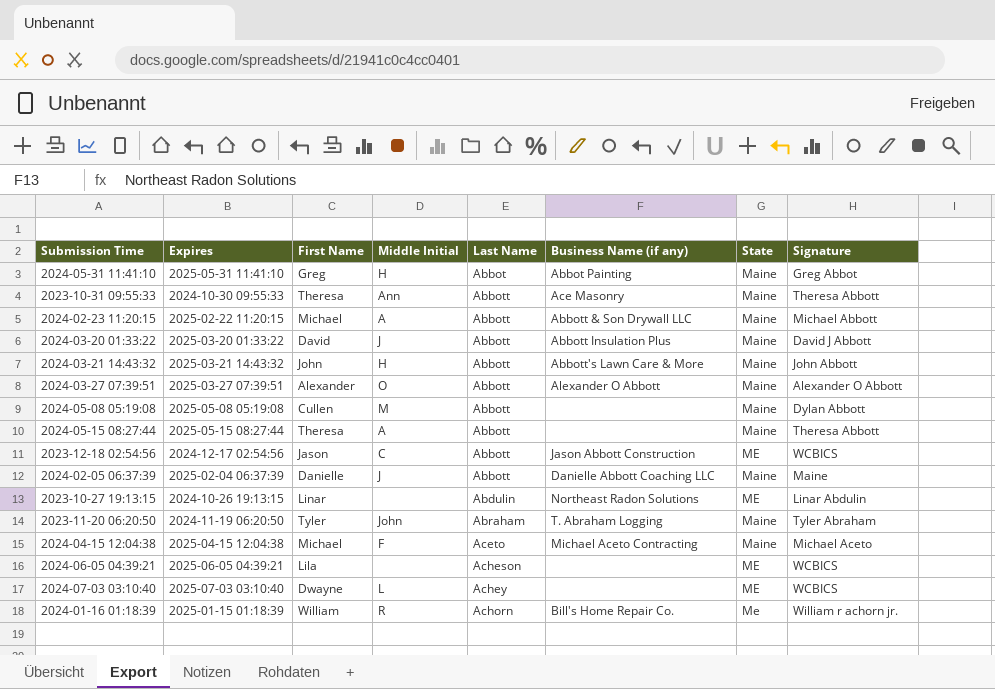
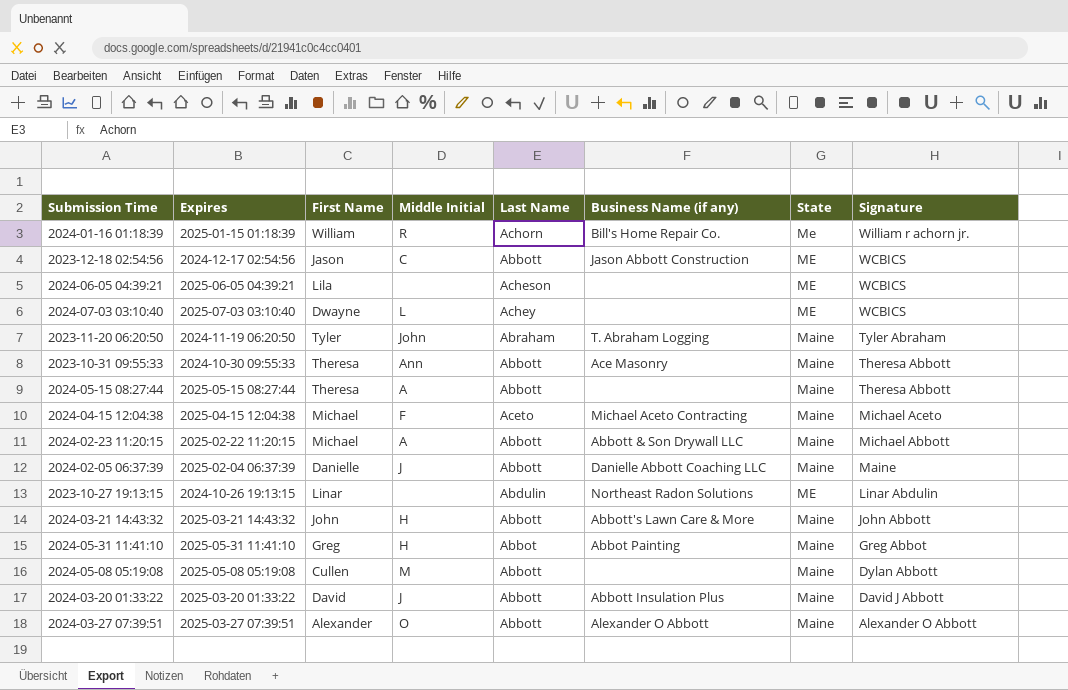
row order: Last Name ascending -> Signature descending

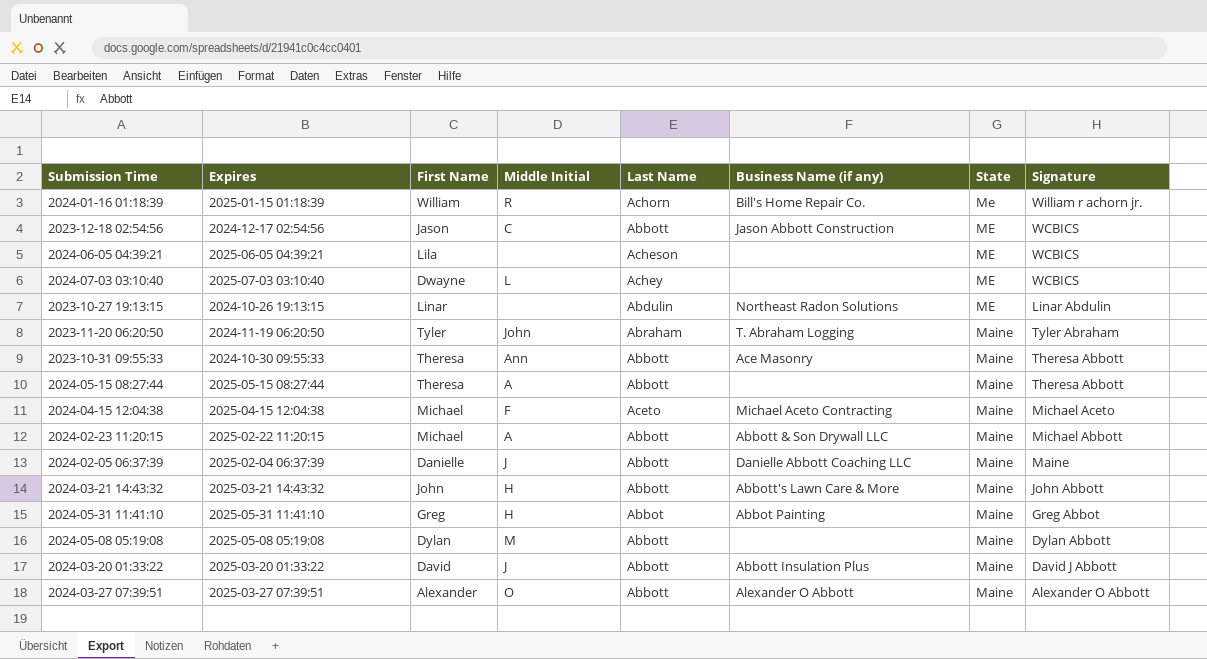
row order: Signature descending -> State descending
2024-05-08 05:19:08 | First Name: Cullen -> Dylan

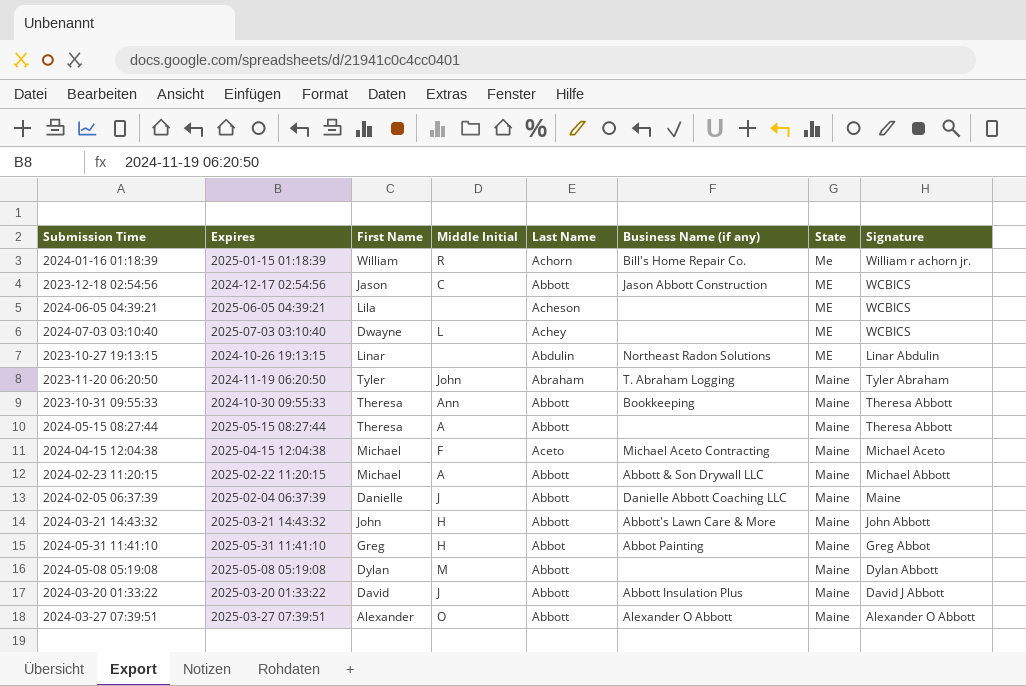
2023-10-31 09:55:33 | Business Name (if any): Ace Masonry -> Bookkeeping

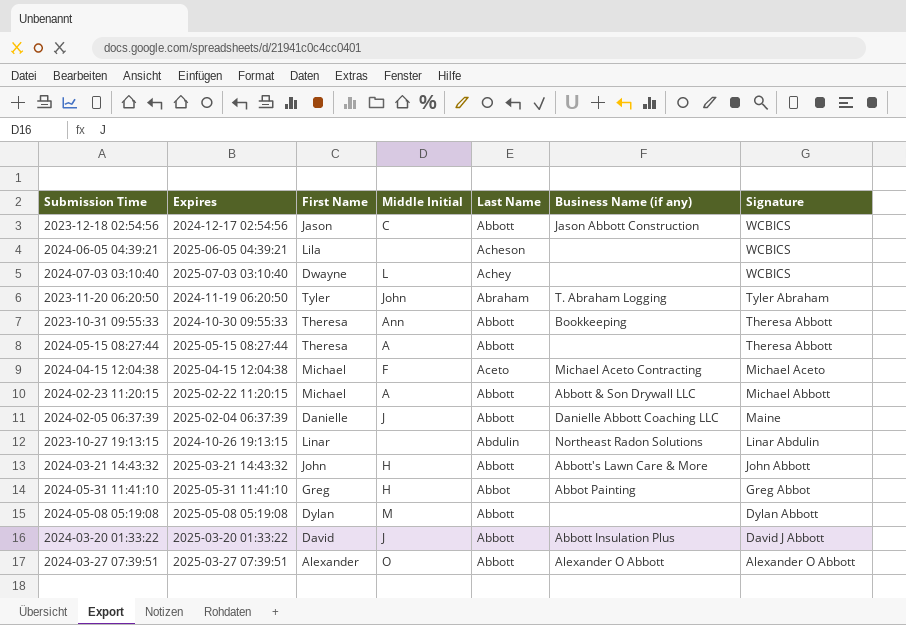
row order: State descending -> Signature descending
column State | position: 7 -> none
row 2024-01-16 01:18:39: 2025-01-15 01:18:39 | William | R | Achorn | Bill's Home Repair Co. | Me | William r achorn jr. -> none

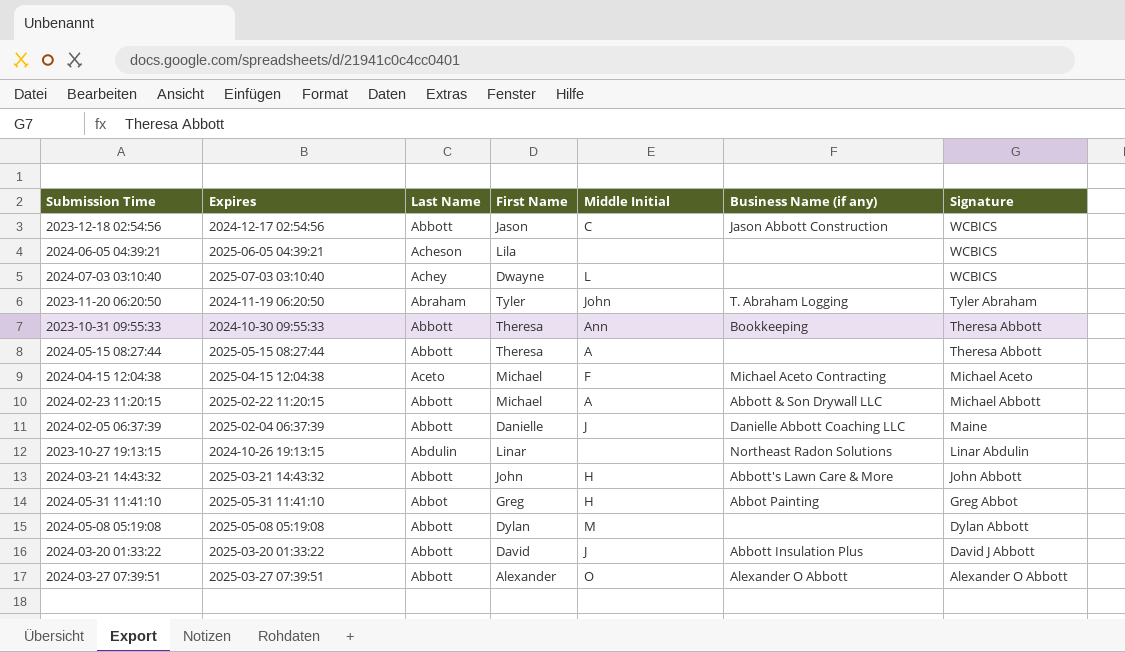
column Last Name | position: 5 -> 3

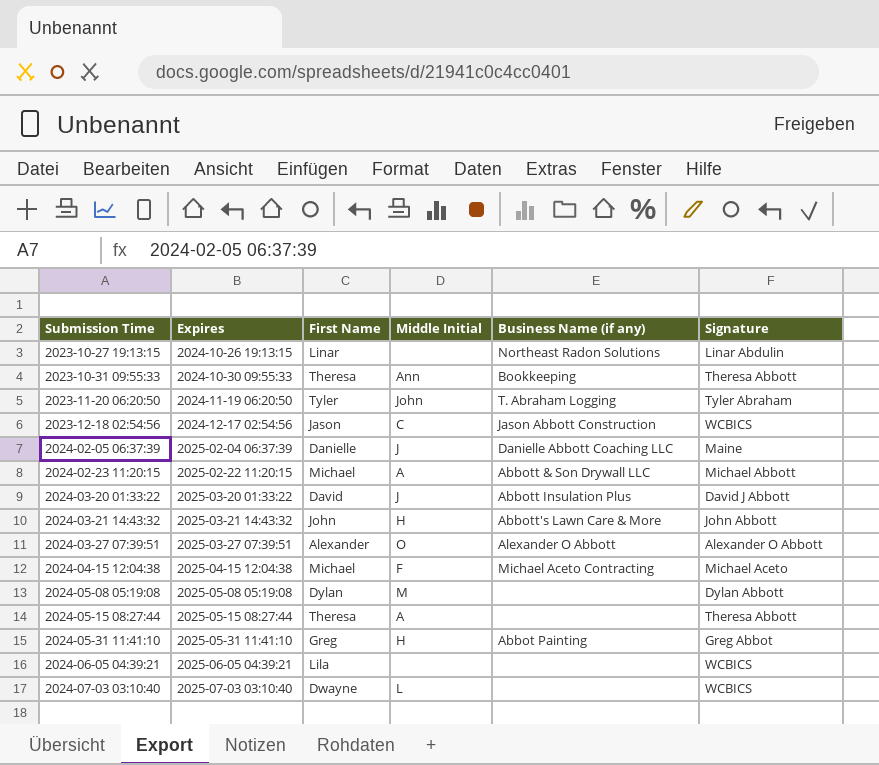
row order: Signature descending -> Submission Time ascending
column Last Name | position: 3 -> none

